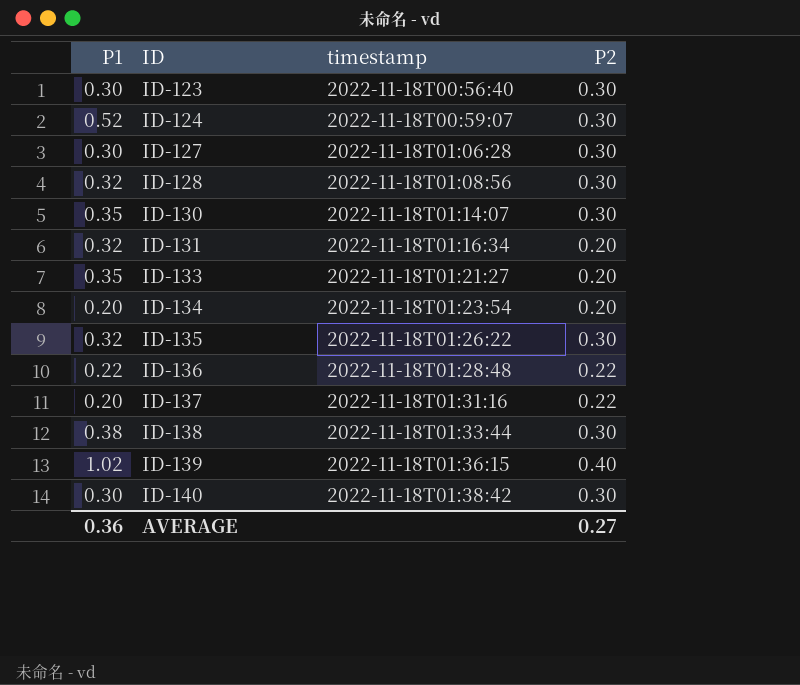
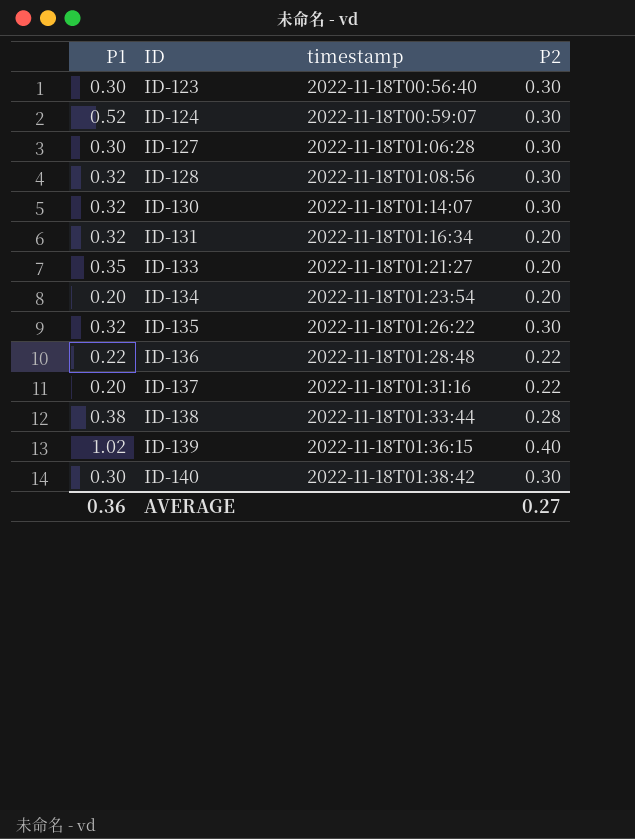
ID-130 | P1: 0.35 -> 0.32
ID-138 | P2: 0.30 -> 0.28

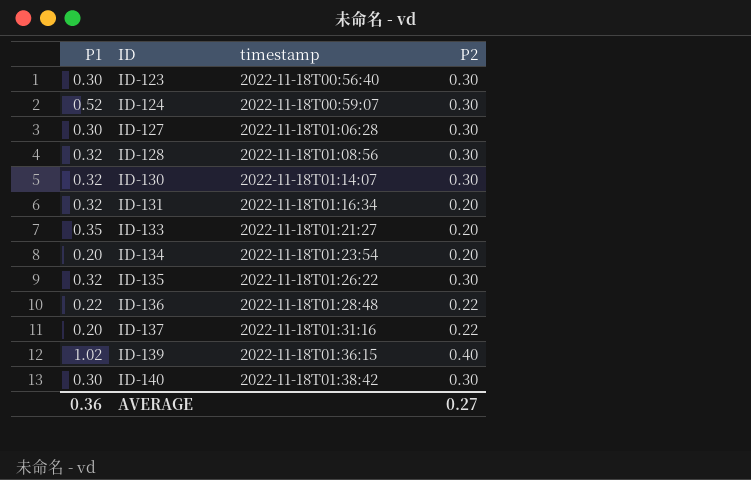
row ID-138: 0.38 | 2022-11-18T01:33:44 | 0.28 -> none

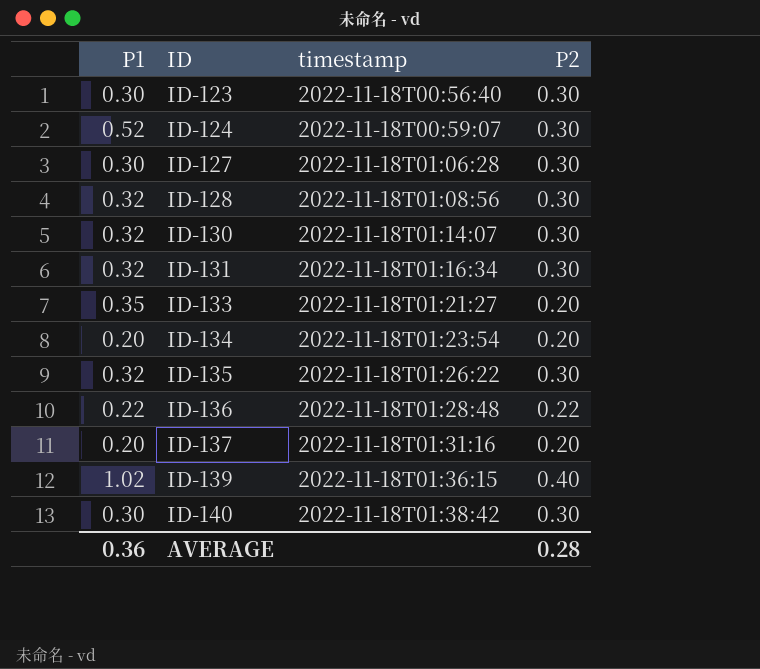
ID-131 | P2: 0.20 -> 0.30
ID-137 | P2: 0.22 -> 0.20
AVERAGE | P2: 0.27 -> 0.28

